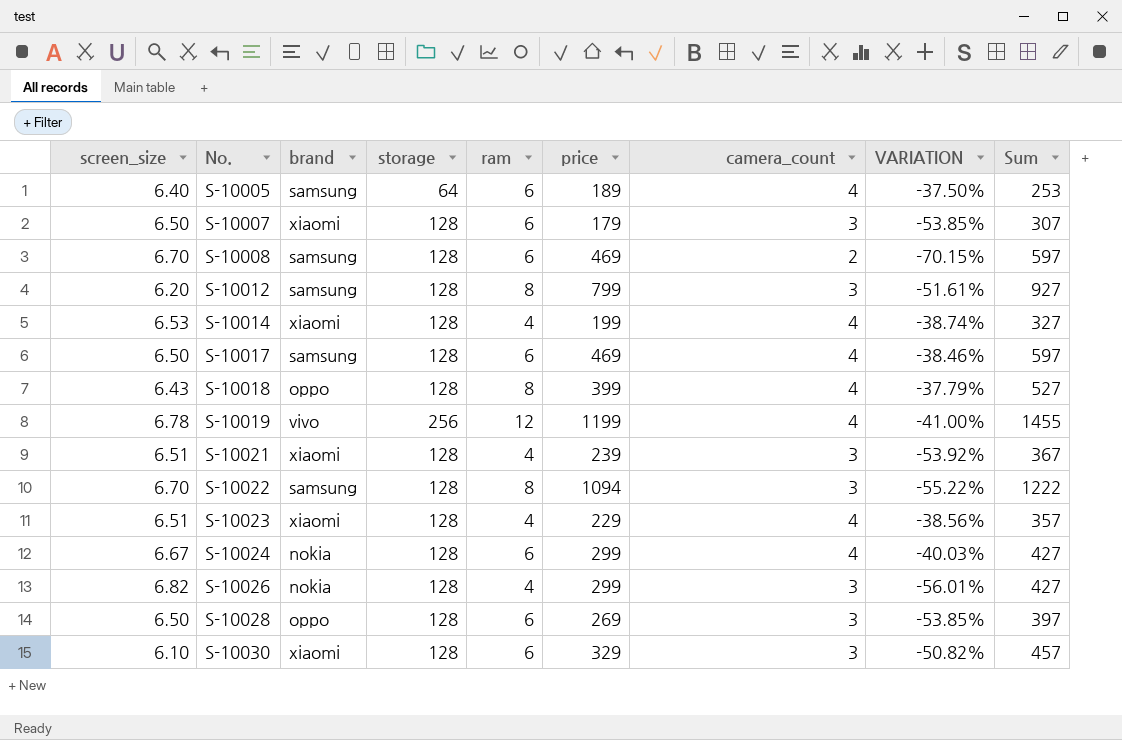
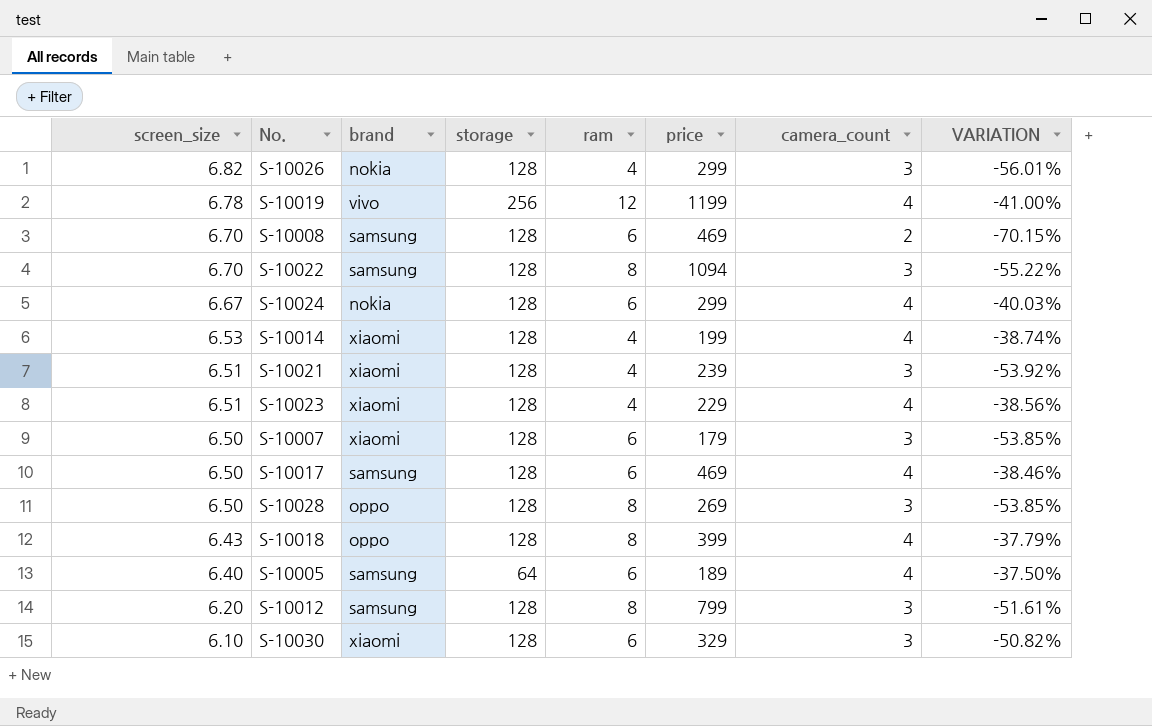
row order: No. ascending -> screen_size descending
column Sum | formula: [storage] + [price] -> none
S-10028 | ram: 6 -> 8

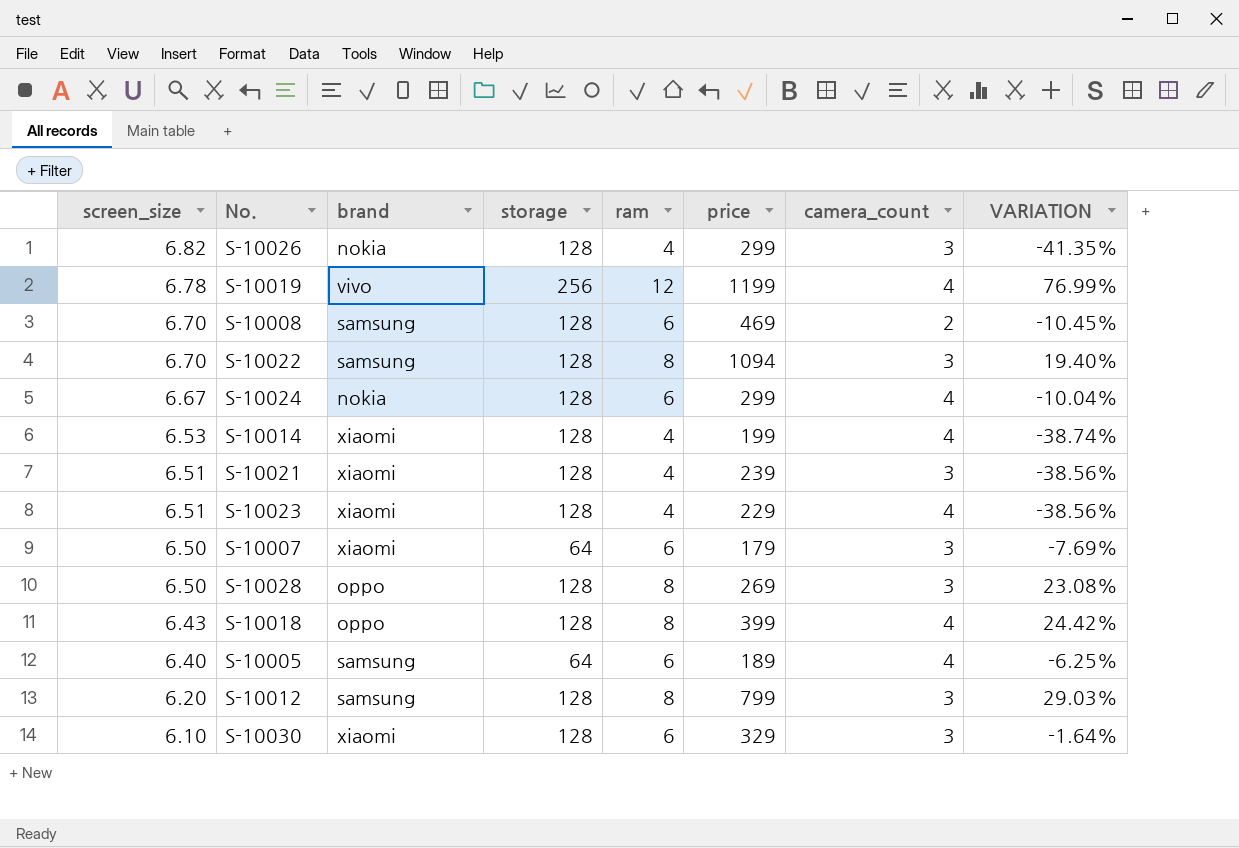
column VARIATION | formula: ([camera_count] - [screen_size]) / [screen_size] -> ([ram] - [screen_size]) / [screen_size]
row S-10017: 6.50 | samsung | 128 | 6 | 469 | 4 | -38.46% -> none
S-10007 | storage: 128 -> 64

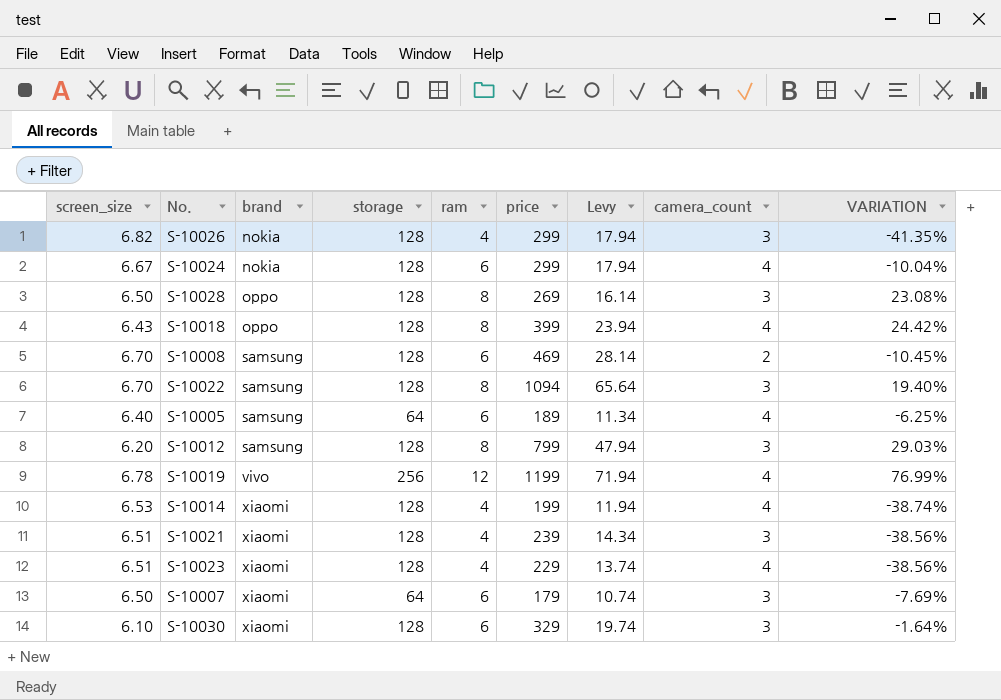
row order: screen_size descending -> brand ascending
column Levy | formula: none -> [price] * 0.06

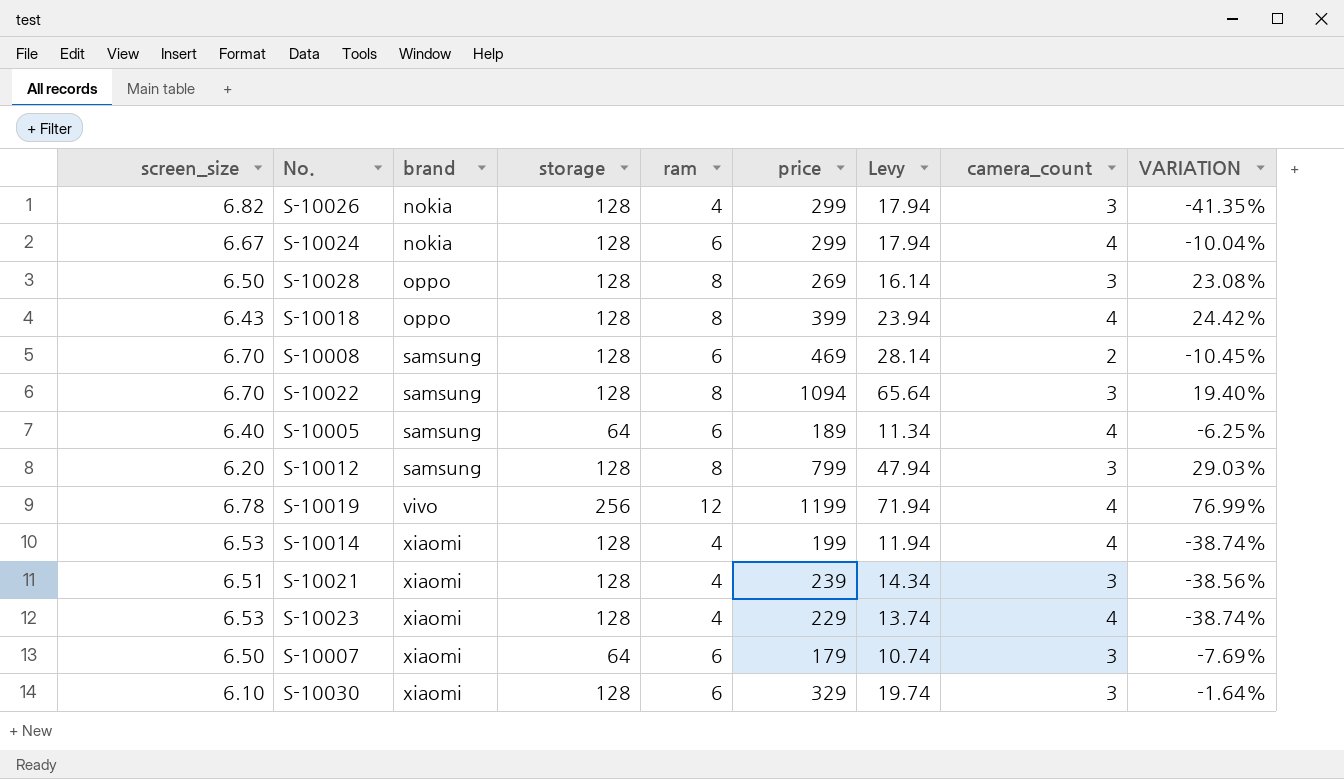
S-10023 | screen_size: 6.51 -> 6.53
S-10023 | VARIATION: -38.56% -> -38.74%

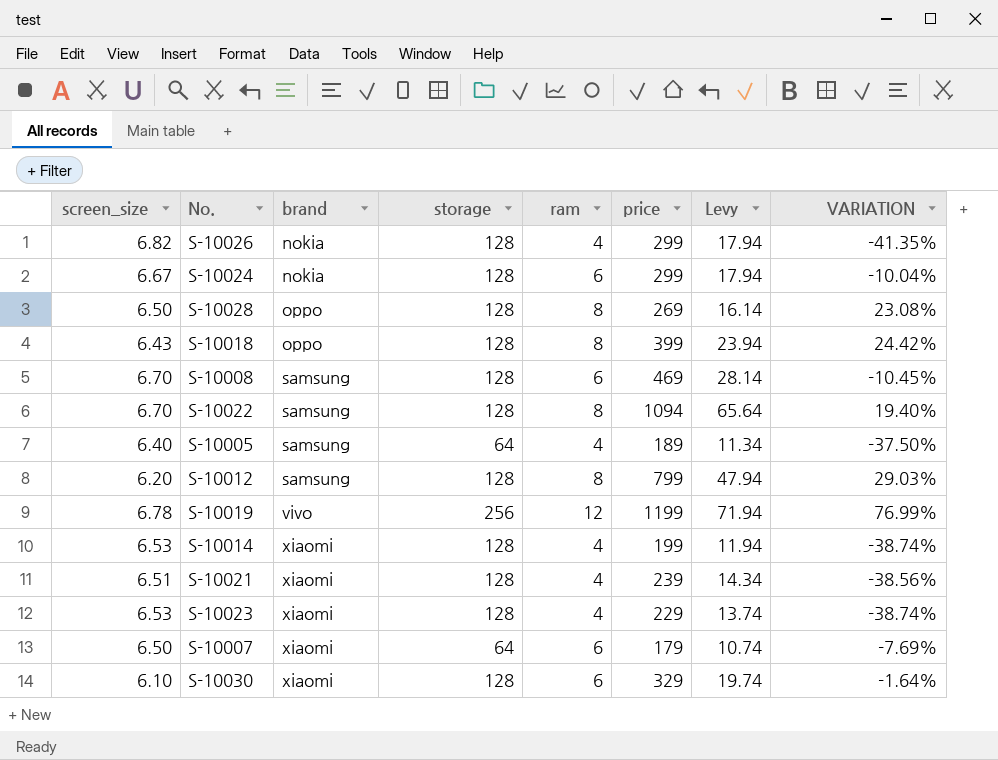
column camera_count | position: 8 -> none
S-10005 | ram: 6 -> 4
S-10005 | VARIATION: -6.25% -> -37.50%

